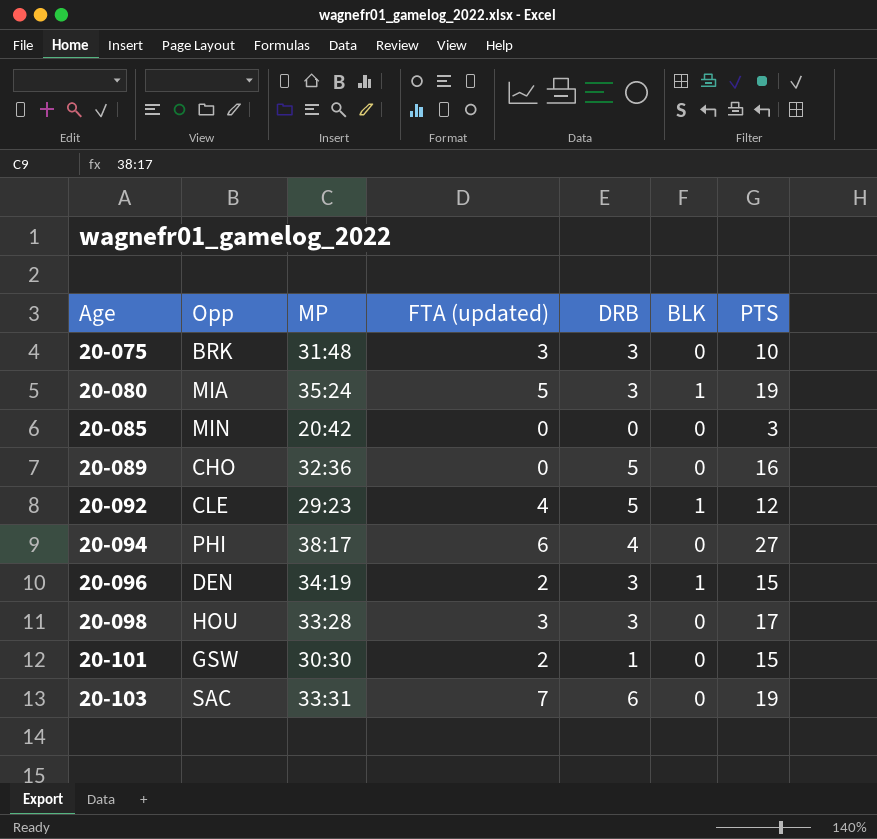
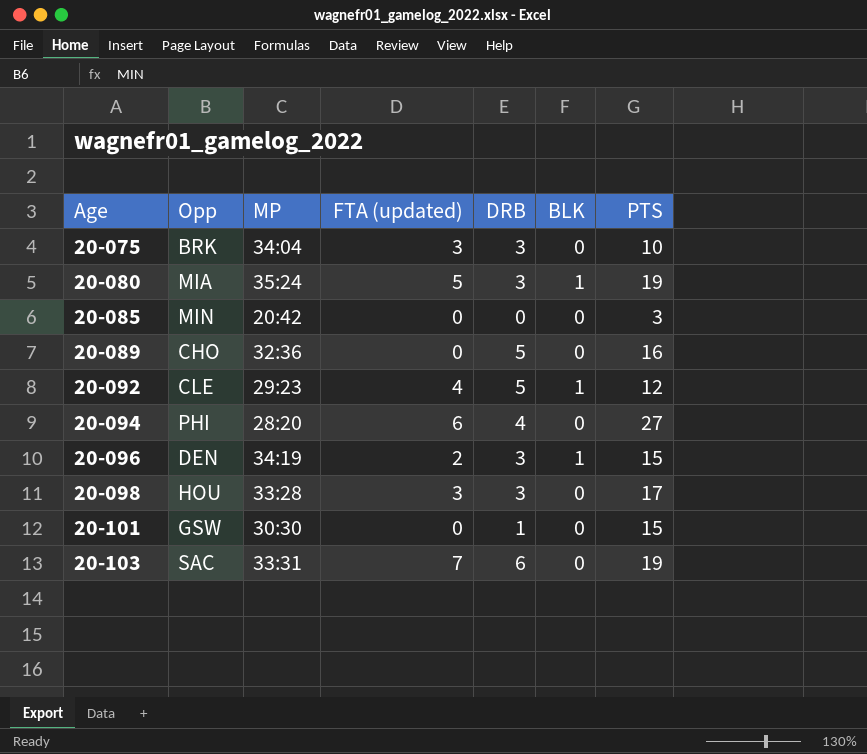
20-075 | MP: 31:48 -> 34:04
20-094 | MP: 38:17 -> 28:20
20-101 | FTA (updated): 2 -> 0

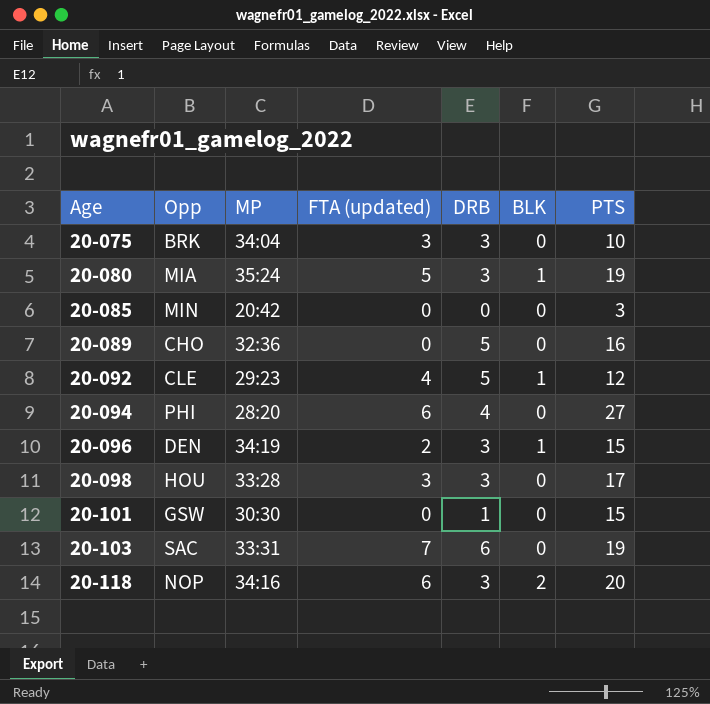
row 20-118: none -> NOP | 34:16 | 6 | 3 | 2 | 20

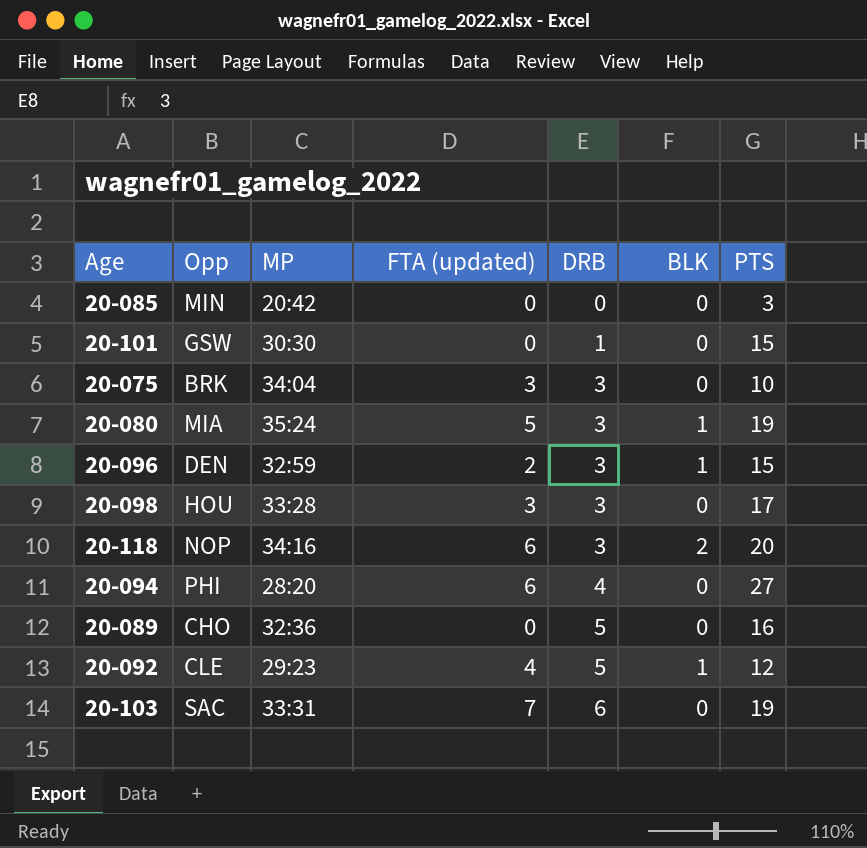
row order: Age ascending -> DRB ascending
20-096 | MP: 34:19 -> 32:59

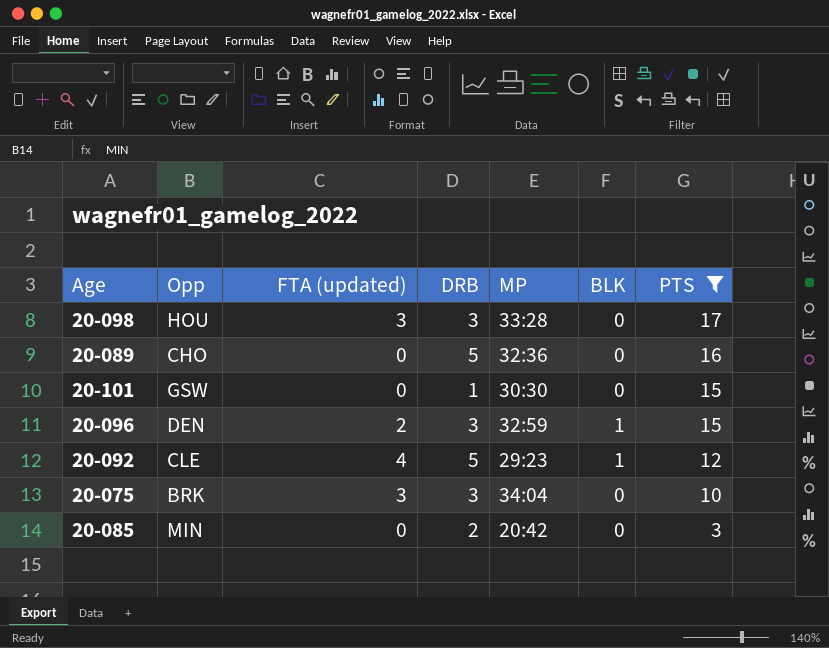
filter: none -> PTS <= 17
row order: DRB ascending -> PTS descending
column MP | position: 3 -> 5
20-085 | DRB: 0 -> 2

